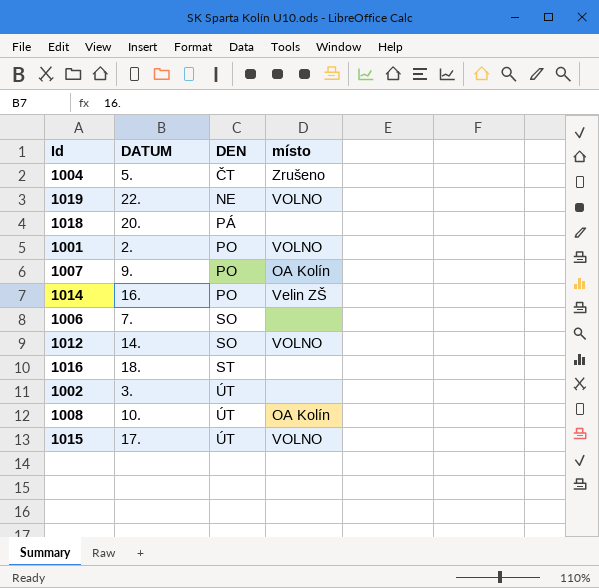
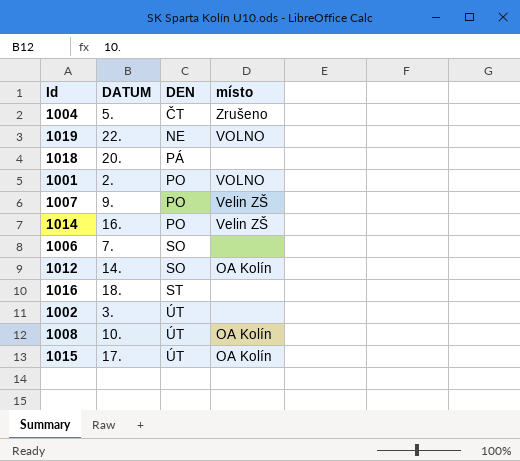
1007 | místo: OA Kolín -> Velin ZŠ
1012 | místo: VOLNO -> OA Kolín
1015 | místo: VOLNO -> OA Kolín

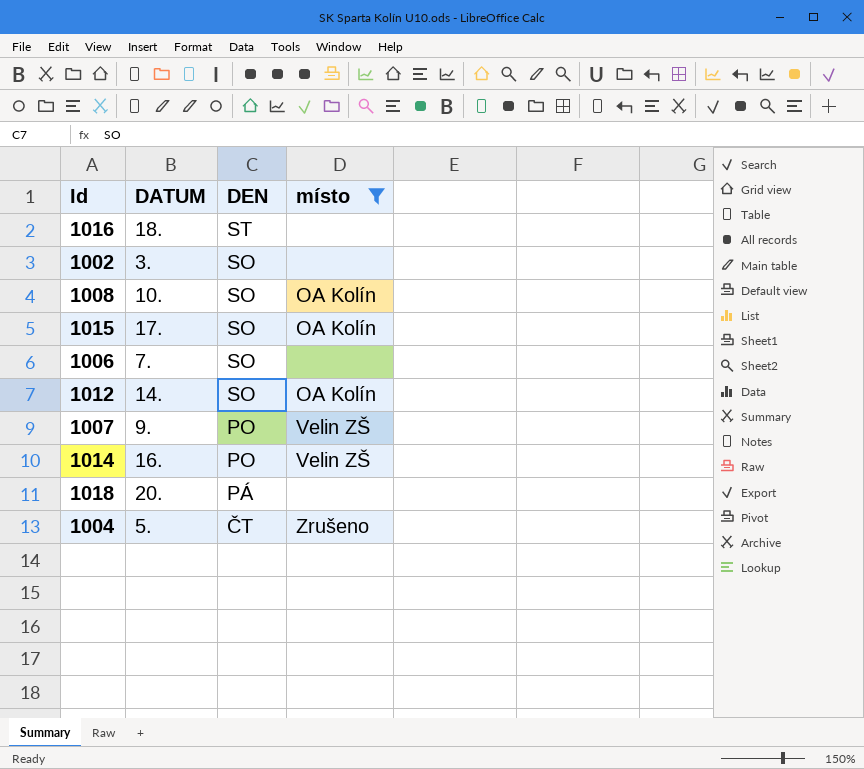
filter: none -> místo != VOLNO
row order: DEN ascending -> DEN descending
1002 | DEN: ÚT -> SO
1008 | DEN: ÚT -> SO
1015 | DEN: ÚT -> SO

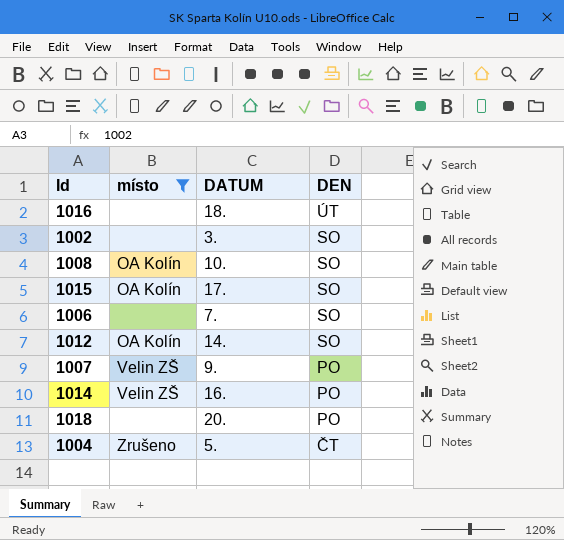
column místo | position: 4 -> 2
1016 | DEN: ST -> ÚT
1018 | DEN: PÁ -> PO

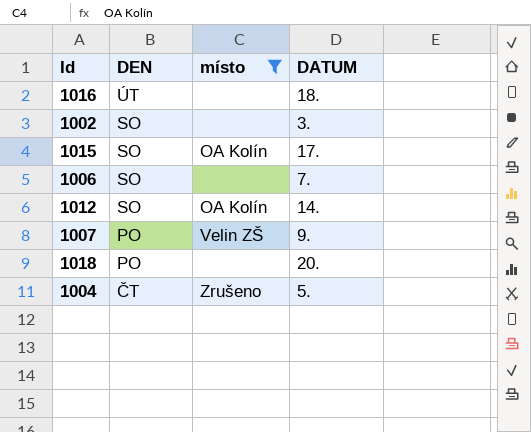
column DEN | position: 4 -> 2
row 1008: OA Kolín | 10. | SO -> none
row 1014: Velin ZŠ | 16. | PO -> none

